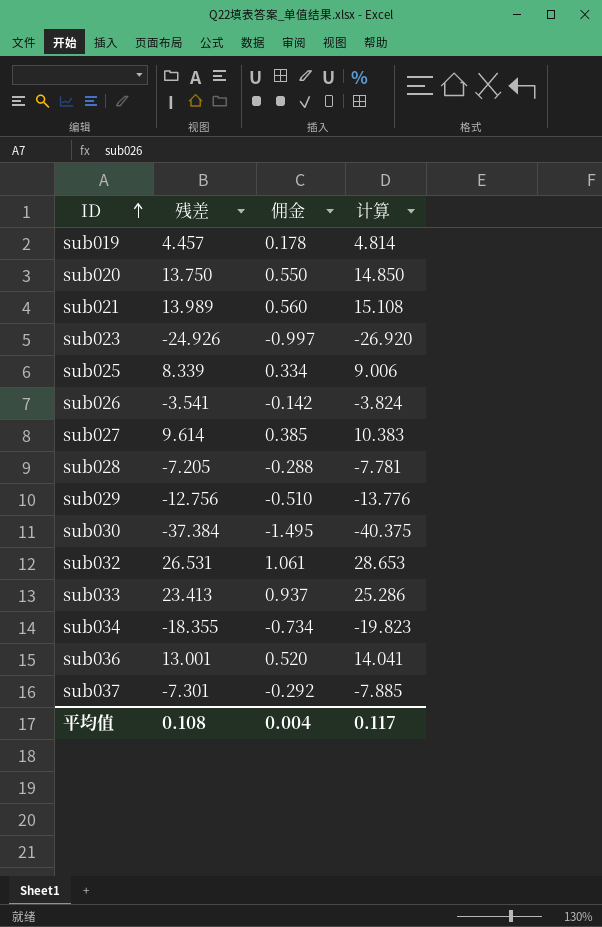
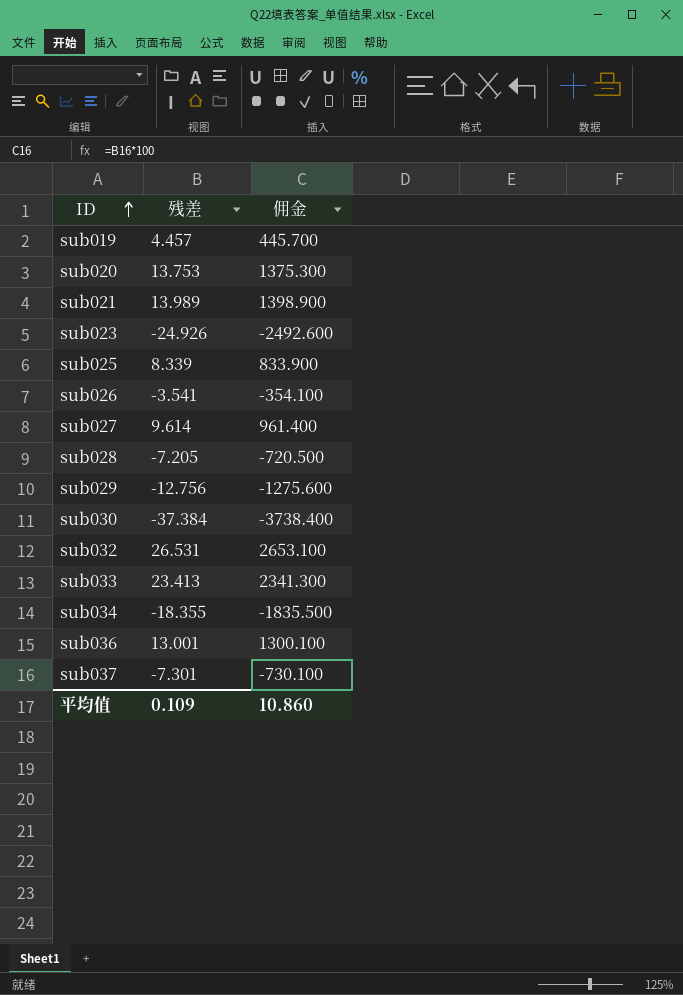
column 计算 | formula: [残差] * 1.08 -> none
column 佣金 | formula: [残差] * 0.04 -> [残差] * 100
sub020 | 残差: 13.750 -> 13.753
平均值 | 残差: 0.108 -> 0.109
平均值 | 佣金: 0.004 -> 10.860

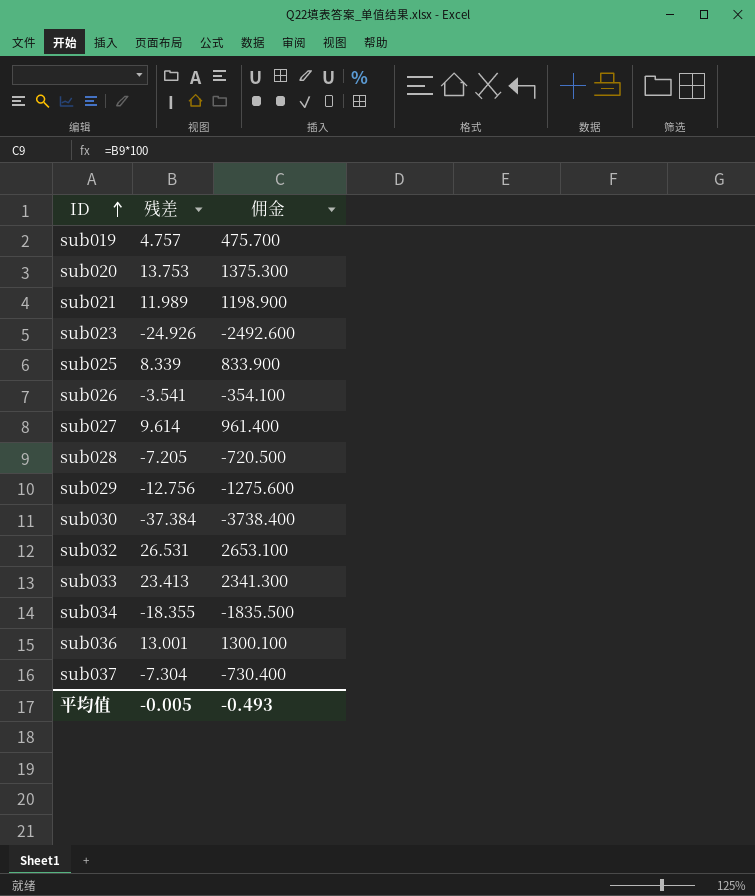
sub019 | 残差: 4.457 -> 4.757
sub019 | 佣金: 445.700 -> 475.700
sub021 | 残差: 13.989 -> 11.989
sub021 | 佣金: 1398.900 -> 1198.900
sub037 | 残差: -7.301 -> -7.304
sub037 | 佣金: -730.100 -> -730.400
平均值 | 残差: 0.109 -> -0.005
平均值 | 佣金: 10.860 -> -0.493

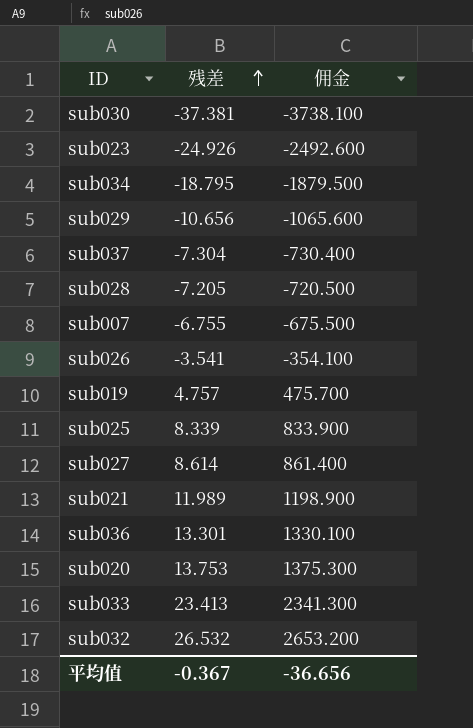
row order: ID ascending -> 残差 ascending
sub030 | 残差: -37.384 -> -37.381
sub030 | 佣金: -3738.400 -> -3738.100
sub034 | 残差: -18.355 -> -18.795
sub034 | 佣金: -1835.500 -> -1879.500
sub029 | 残差: -12.756 -> -10.656
sub029 | 佣金: -1275.600 -> -1065.600
row sub007: none -> -6.755 | -675.500
sub027 | 残差: 9.614 -> 8.614
sub027 | 佣金: 961.400 -> 861.400
sub036 | 残差: 13.001 -> 13.301
sub036 | 佣金: 1300.100 -> 1330.100
sub032 | 残差: 26.531 -> 26.532
sub032 | 佣金: 2653.100 -> 2653.200
平均值 | 残差: -0.005 -> -0.367
平均值 | 佣金: -0.493 -> -36.656

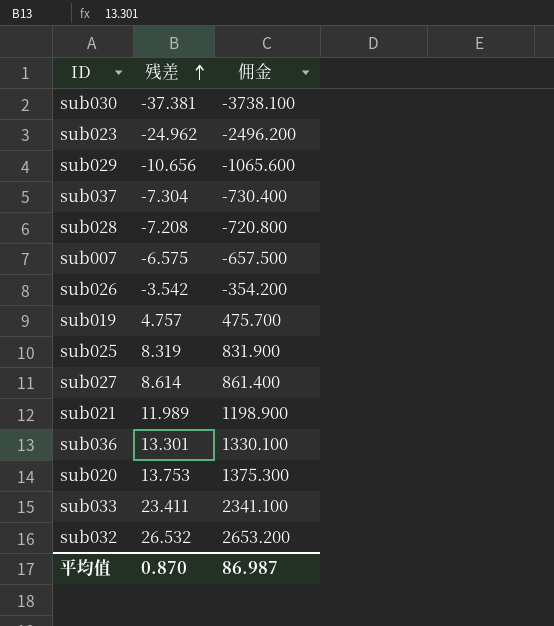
row sub034: -18.795 | -1879.500 -> none
sub023 | 残差: -24.926 -> -24.962
sub023 | 佣金: -2492.600 -> -2496.200
sub028 | 残差: -7.205 -> -7.208
sub028 | 佣金: -720.500 -> -720.800
sub007 | 残差: -6.755 -> -6.575
sub007 | 佣金: -675.500 -> -657.500
sub026 | 残差: -3.541 -> -3.542
sub026 | 佣金: -354.100 -> -354.200
sub025 | 残差: 8.339 -> 8.319
sub025 | 佣金: 833.900 -> 831.900
sub033 | 残差: 23.413 -> 23.411
sub033 | 佣金: 2341.300 -> 2341.100
平均值 | 残差: -0.367 -> 0.870
平均值 | 佣金: -36.656 -> 86.987

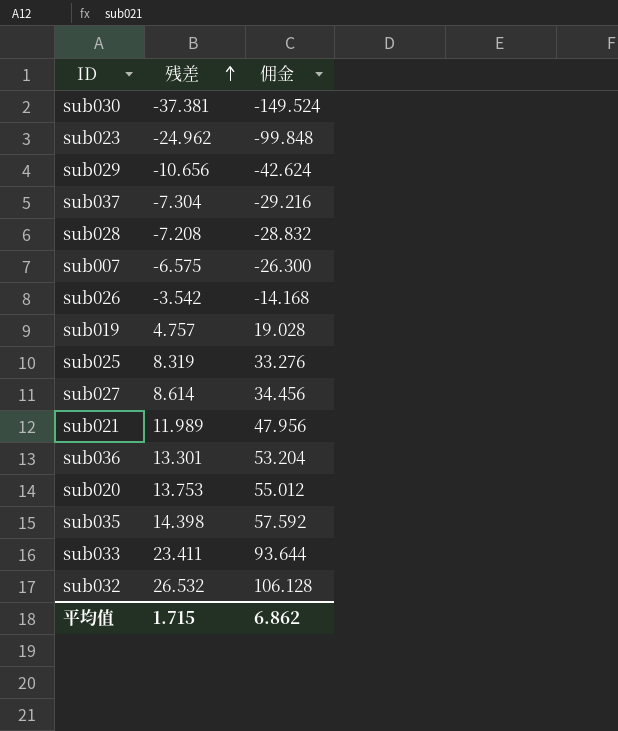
column 佣金 | formula: [残差] * 100 -> [残差] * 4
row sub035: none -> 14.398 | 57.592
平均值 | 残差: 0.870 -> 1.715
平均值 | 佣金: 86.987 -> 6.862

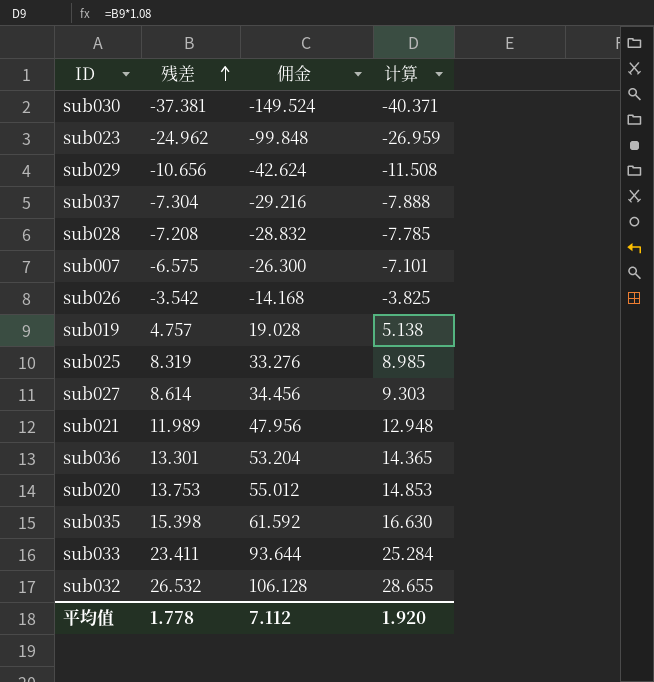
column 计算 | formula: none -> [残差] * 1.08
sub035 | 残差: 14.398 -> 15.398
sub035 | 佣金: 57.592 -> 61.592
平均值 | 残差: 1.715 -> 1.778
平均值 | 佣金: 6.862 -> 7.112

